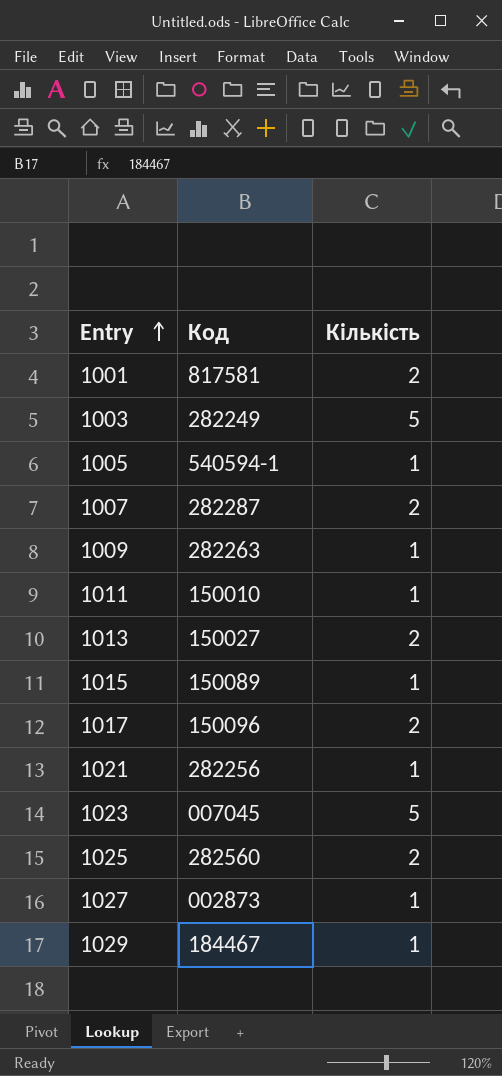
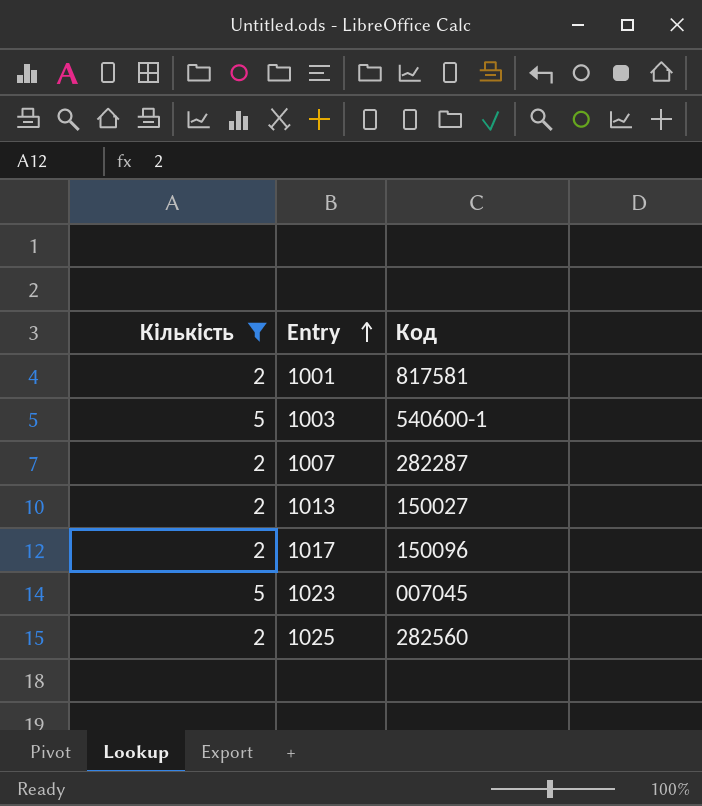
filter: none -> Кількість != 1
column Кількість | position: 3 -> 1
1003 | Код: 282249 -> 540600-1

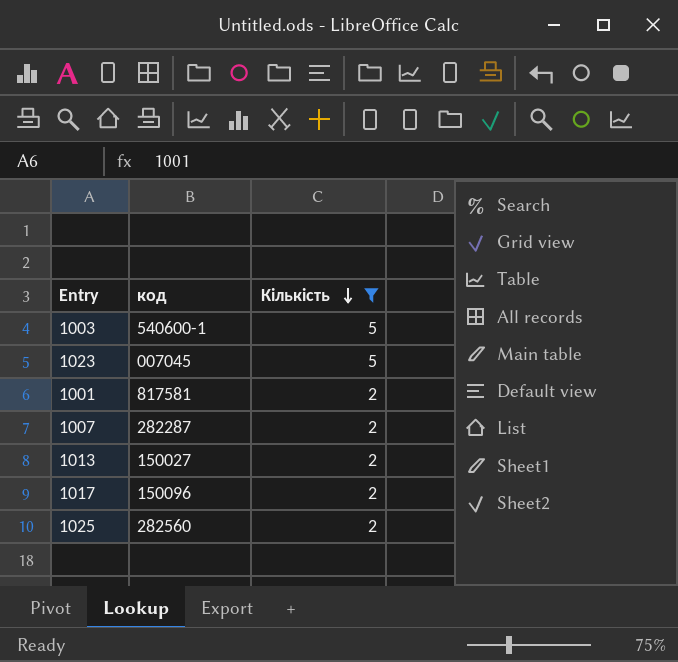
row order: Entry ascending -> Кількість descending
column name: Код -> код
column Кількість | position: 1 -> 3

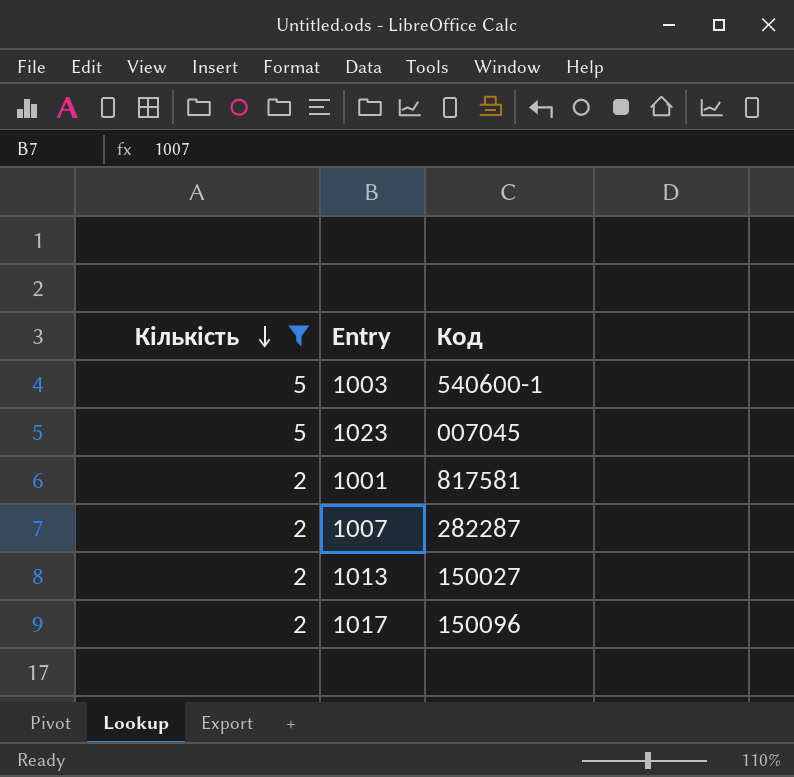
column Кількість | position: 3 -> 1
column name: код -> Код
row 1025: 282560 | 2 -> none

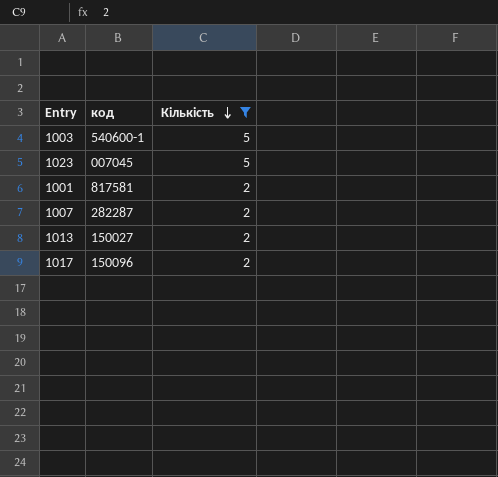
column name: Код -> код
column Кількість | position: 1 -> 3

